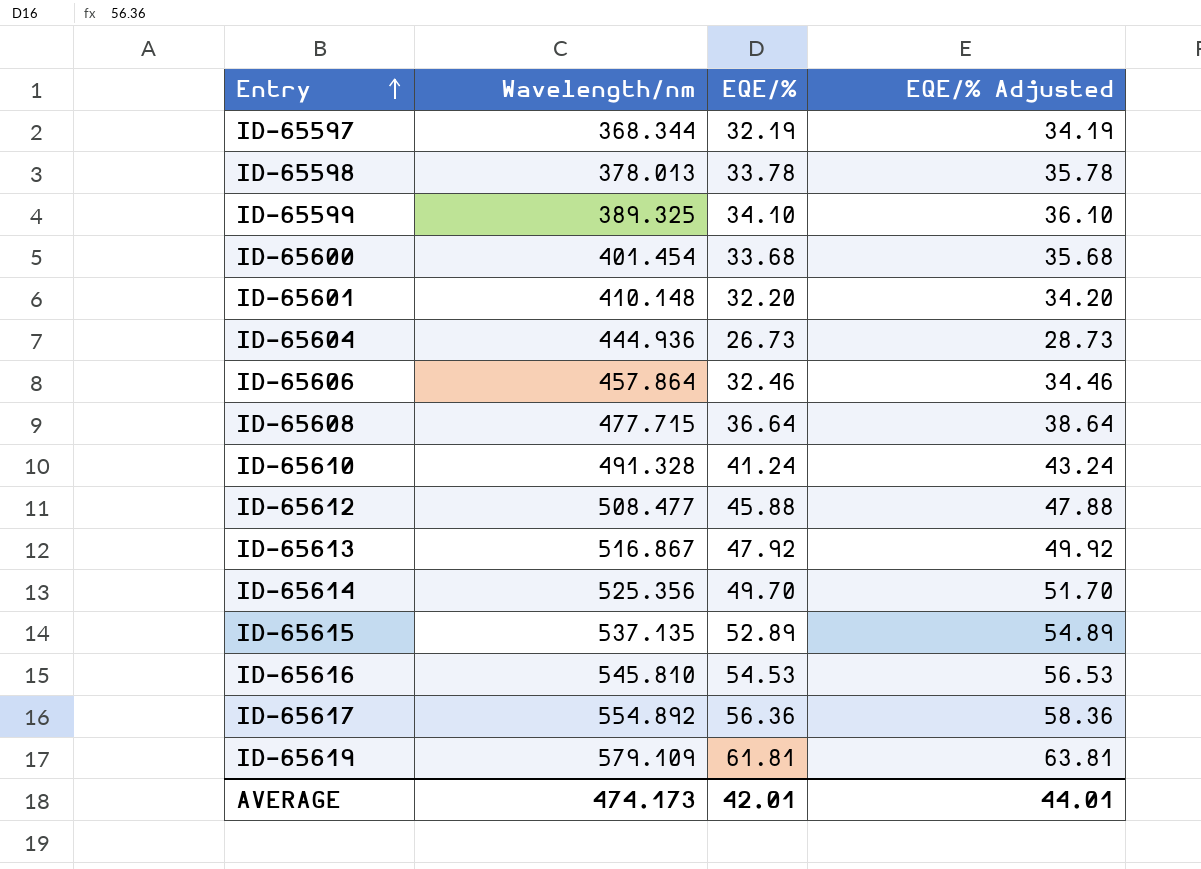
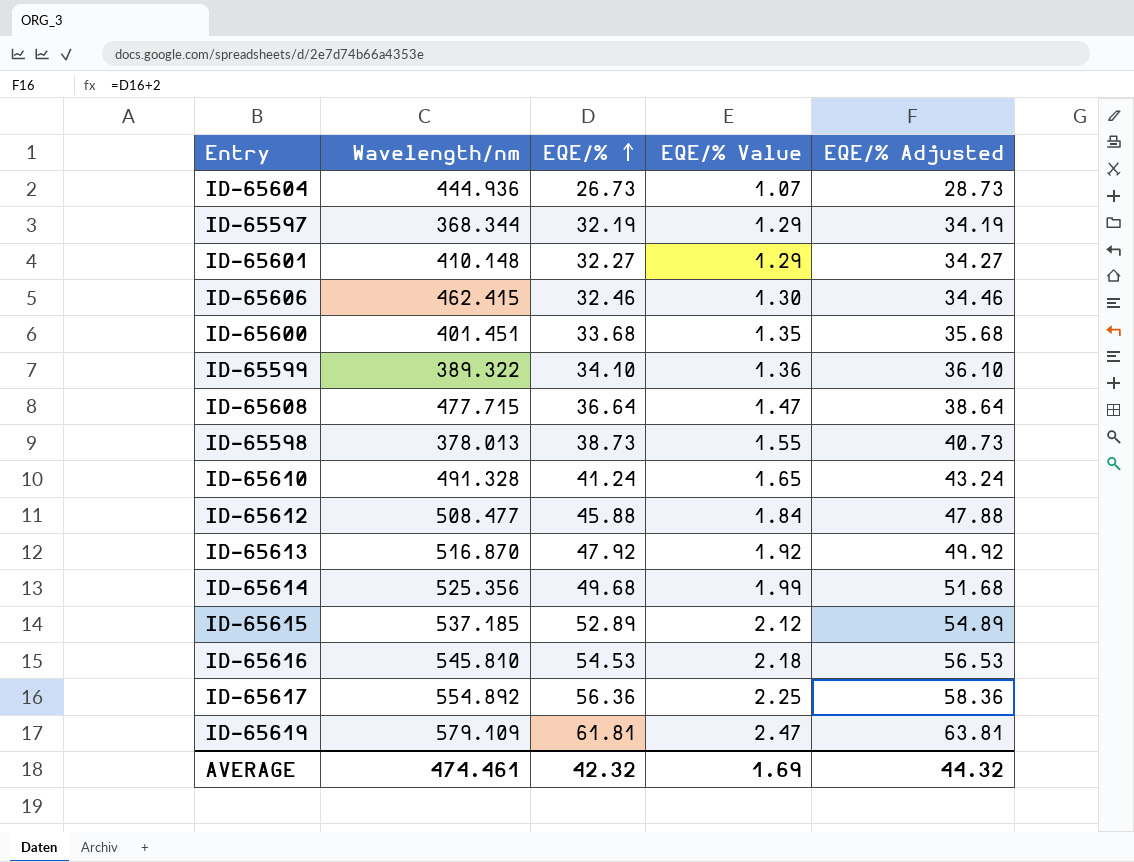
row order: Entry ascending -> EQE/% ascending
column EQE/% Value | formula: none -> [EQE/%] * 0.04
ID-65601 | EQE/%: 32.20 -> 32.27
ID-65601 | EQE/% Adjusted: 34.20 -> 34.27
ID-65606 | Wavelength/nm: 457.864 -> 462.415
ID-65600 | Wavelength/nm: 401.454 -> 401.451
ID-65599 | Wavelength/nm: 389.325 -> 389.322
ID-65598 | EQE/%: 33.78 -> 38.73
ID-65598 | EQE/% Adjusted: 35.78 -> 40.73
ID-65613 | Wavelength/nm: 516.867 -> 516.870
ID-65614 | EQE/%: 49.70 -> 49.68
ID-65614 | EQE/% Adjusted: 51.70 -> 51.68
ID-65615 | Wavelength/nm: 537.135 -> 537.185
AVERAGE | Wavelength/nm: 474.173 -> 474.461
AVERAGE | EQE/%: 42.01 -> 42.32
AVERAGE | EQE/% Adjusted: 44.01 -> 44.32

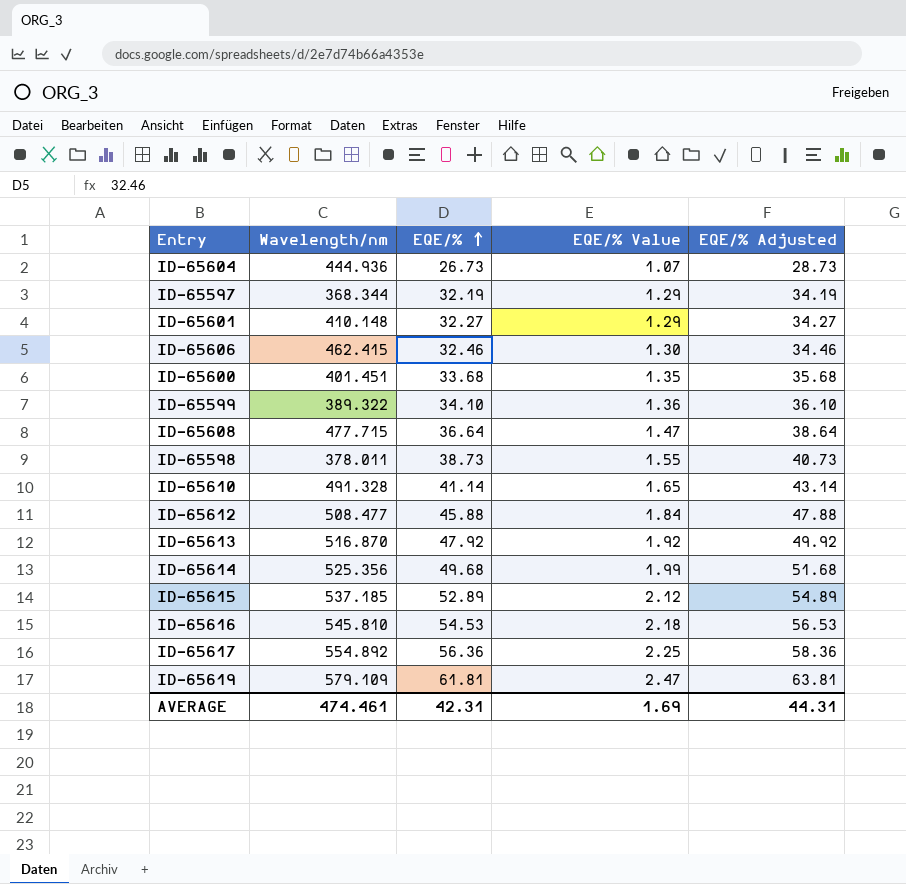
ID-65598 | Wavelength/nm: 378.013 -> 378.011
ID-65610 | EQE/%: 41.24 -> 41.14
ID-65610 | EQE/% Adjusted: 43.24 -> 43.14
AVERAGE | EQE/%: 42.32 -> 42.31
AVERAGE | EQE/% Adjusted: 44.32 -> 44.31

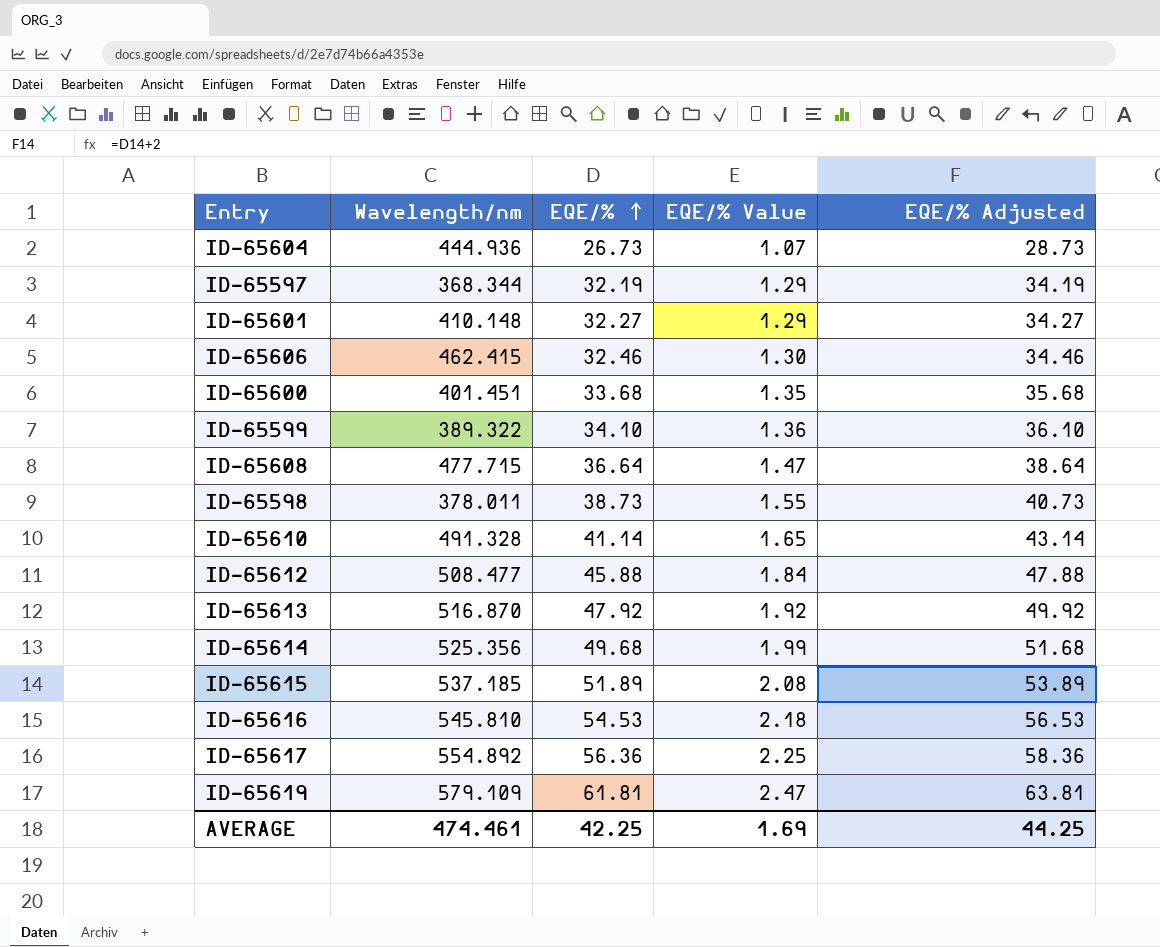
ID-65615 | EQE/%: 52.89 -> 51.89
ID-65615 | EQE/% Value: 2.12 -> 2.08
ID-65615 | EQE/% Adjusted: 54.89 -> 53.89
AVERAGE | EQE/%: 42.31 -> 42.25
AVERAGE | EQE/% Adjusted: 44.31 -> 44.25

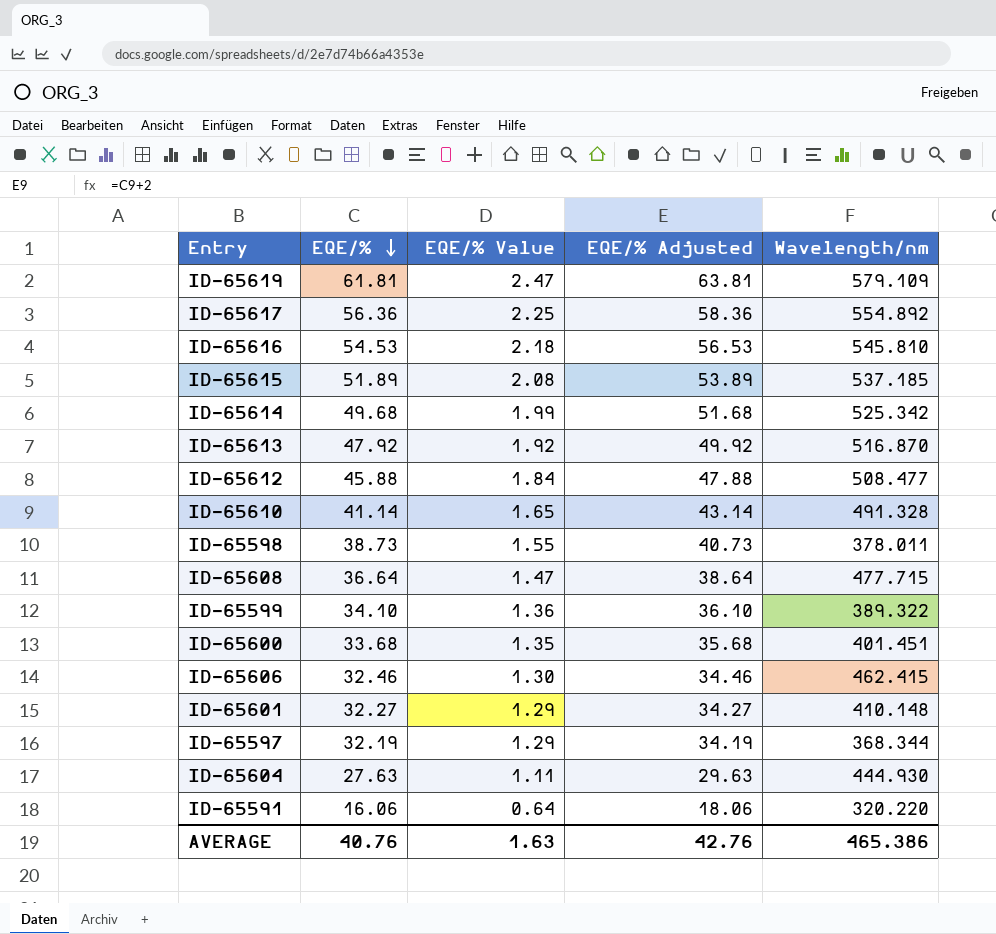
row order: EQE/% ascending -> EQE/% descending
column Wavelength/nm | position: 2 -> 5
ID-65614 | Wavelength/nm: 525.356 -> 525.342
ID-65604 | EQE/%: 26.73 -> 27.63
ID-65604 | EQE/% Value: 1.07 -> 1.11
ID-65604 | EQE/% Adjusted: 28.73 -> 29.63
ID-65604 | Wavelength/nm: 444.936 -> 444.930
row ID-65591: none -> 16.06 | 0.64 | 18.06 | 320.220
AVERAGE | EQE/%: 42.25 -> 40.76
AVERAGE | EQE/% Value: 1.69 -> 1.63
AVERAGE | EQE/% Adjusted: 44.25 -> 42.76
AVERAGE | Wavelength/nm: 474.461 -> 465.386

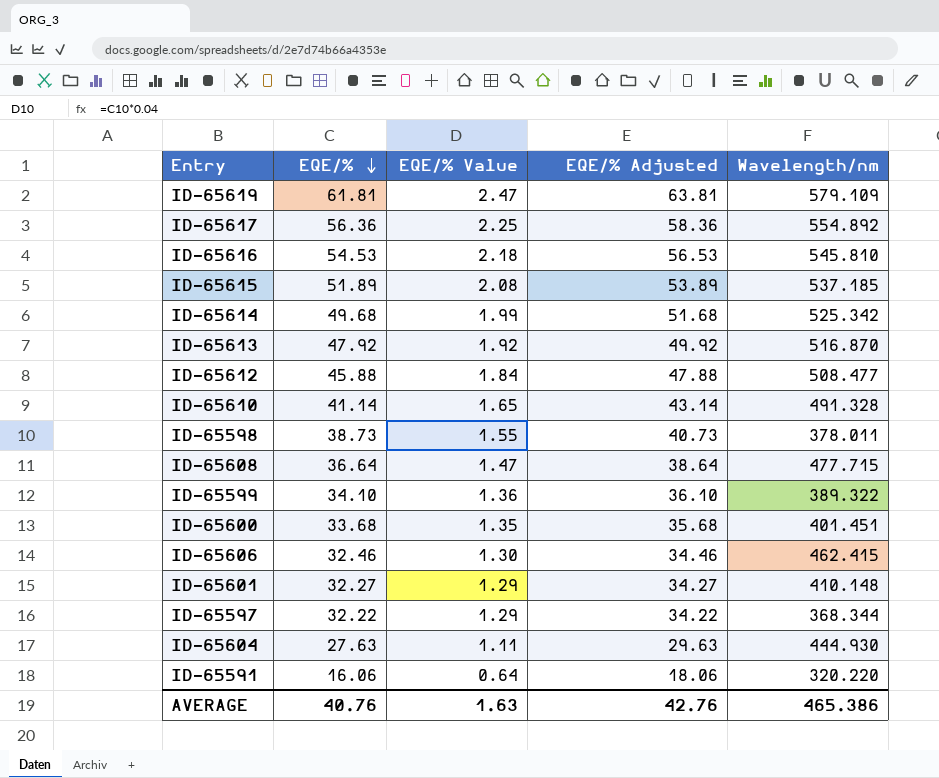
ID-65597 | EQE/%: 32.19 -> 32.22
ID-65597 | EQE/% Adjusted: 34.19 -> 34.22

